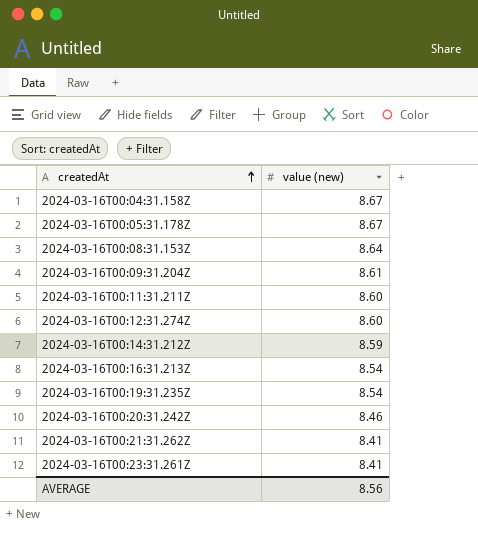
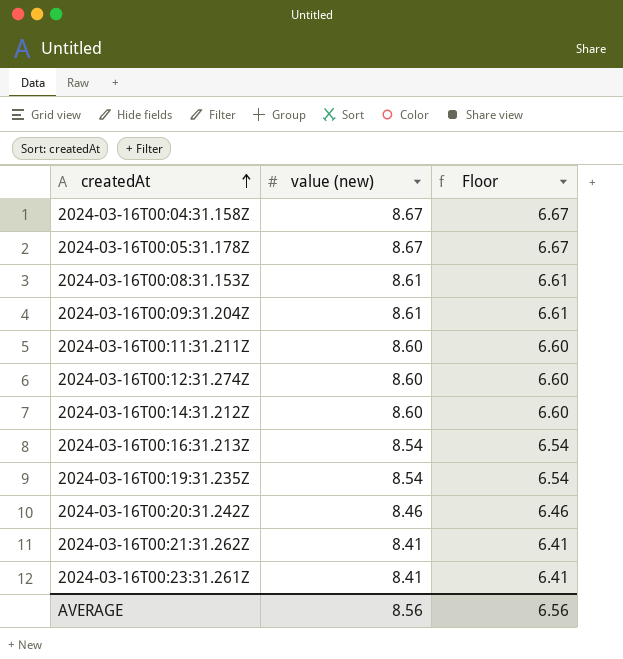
column Floor | formula: none -> [value (new)] - 2
2024-03-16T00:08:31.153Z | value (new): 8.64 -> 8.61
2024-03-16T00:14:31.212Z | value (new): 8.59 -> 8.60

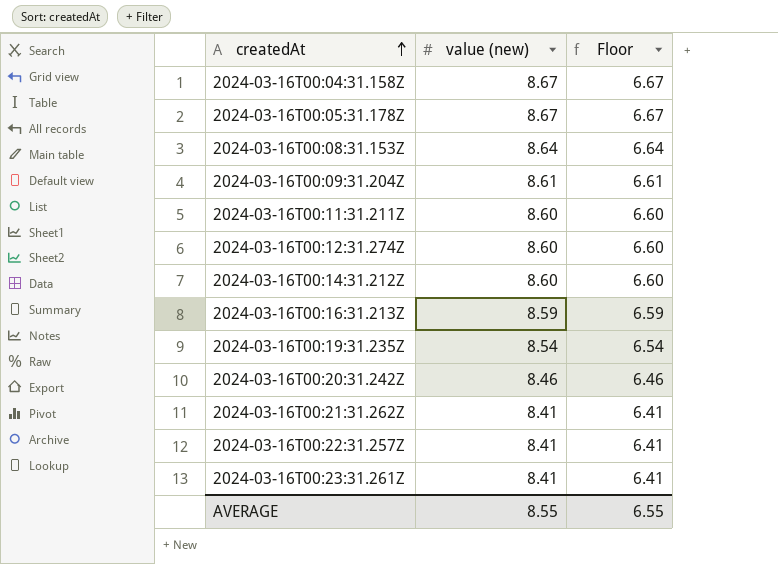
2024-03-16T00:08:31.153Z | value (new): 8.61 -> 8.64
2024-03-16T00:08:31.153Z | Floor: 6.61 -> 6.64
2024-03-16T00:16:31.213Z | value (new): 8.54 -> 8.59
2024-03-16T00:16:31.213Z | Floor: 6.54 -> 6.59
row 2024-03-16T00:22:31.257Z: none -> 8.41 | 6.41
AVERAGE | value (new): 8.56 -> 8.55
AVERAGE | Floor: 6.56 -> 6.55

